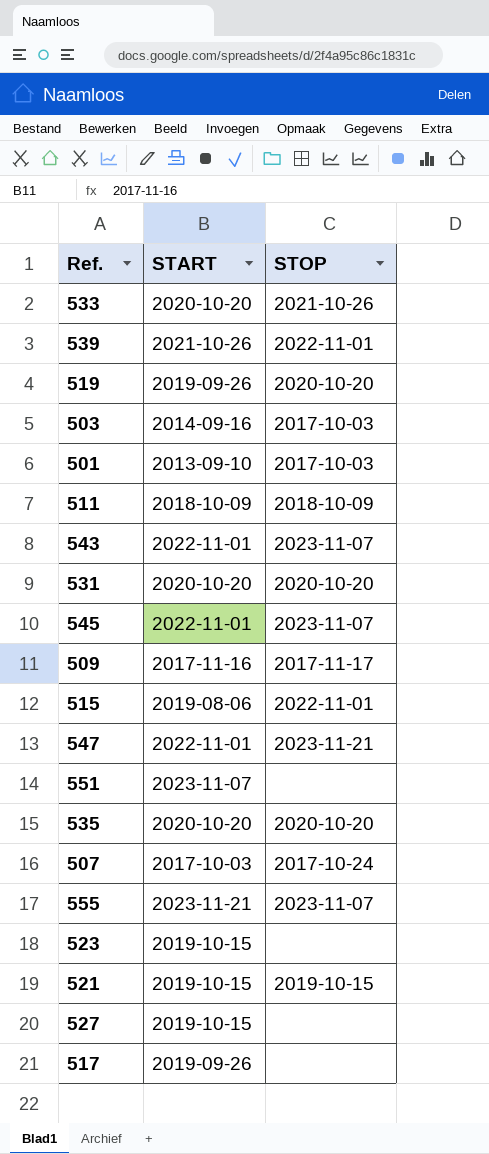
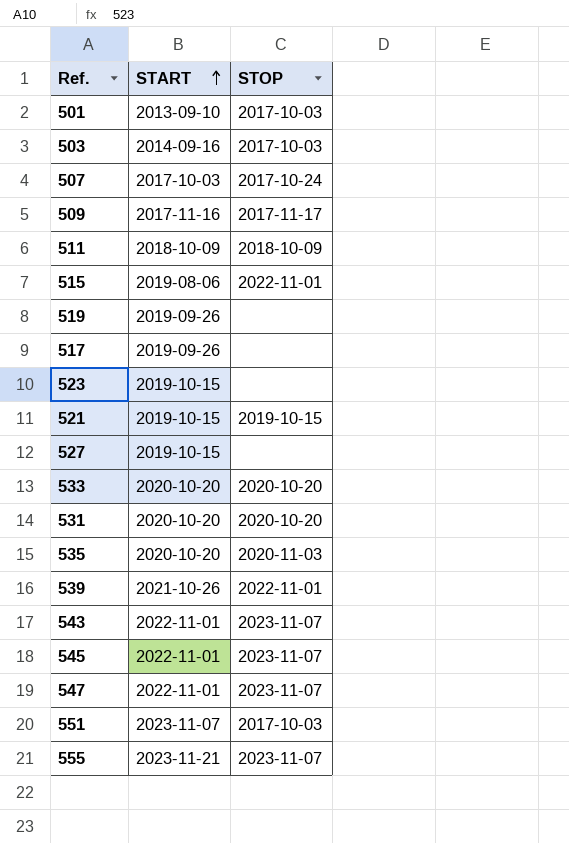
row order: none -> START ascending
519 | STOP: 2020-10-20 -> none
533 | STOP: 2021-10-26 -> 2020-10-20
535 | STOP: 2020-10-20 -> 2020-11-03
547 | STOP: 2023-11-21 -> 2023-11-07
551 | STOP: none -> 2017-10-03

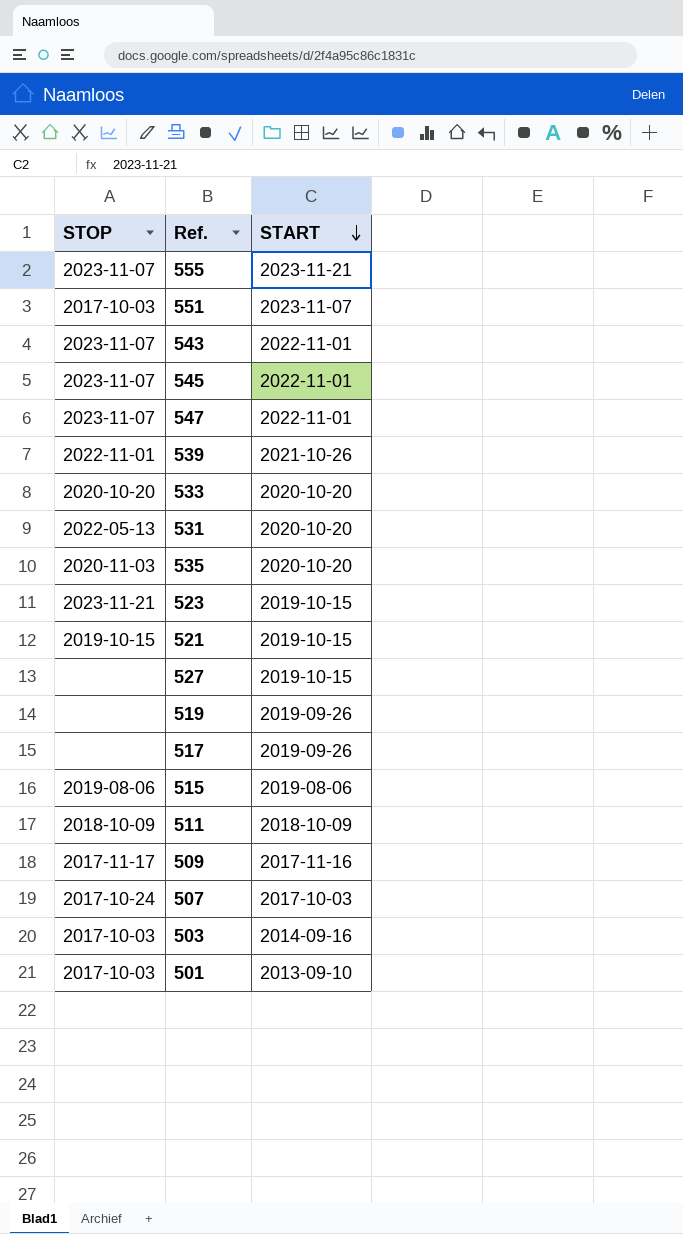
row order: START ascending -> START descending
column STOP | position: 3 -> 1
531 | STOP: 2020-10-20 -> 2022-05-13
523 | STOP: none -> 2023-11-21
515 | STOP: 2022-11-01 -> 2019-08-06

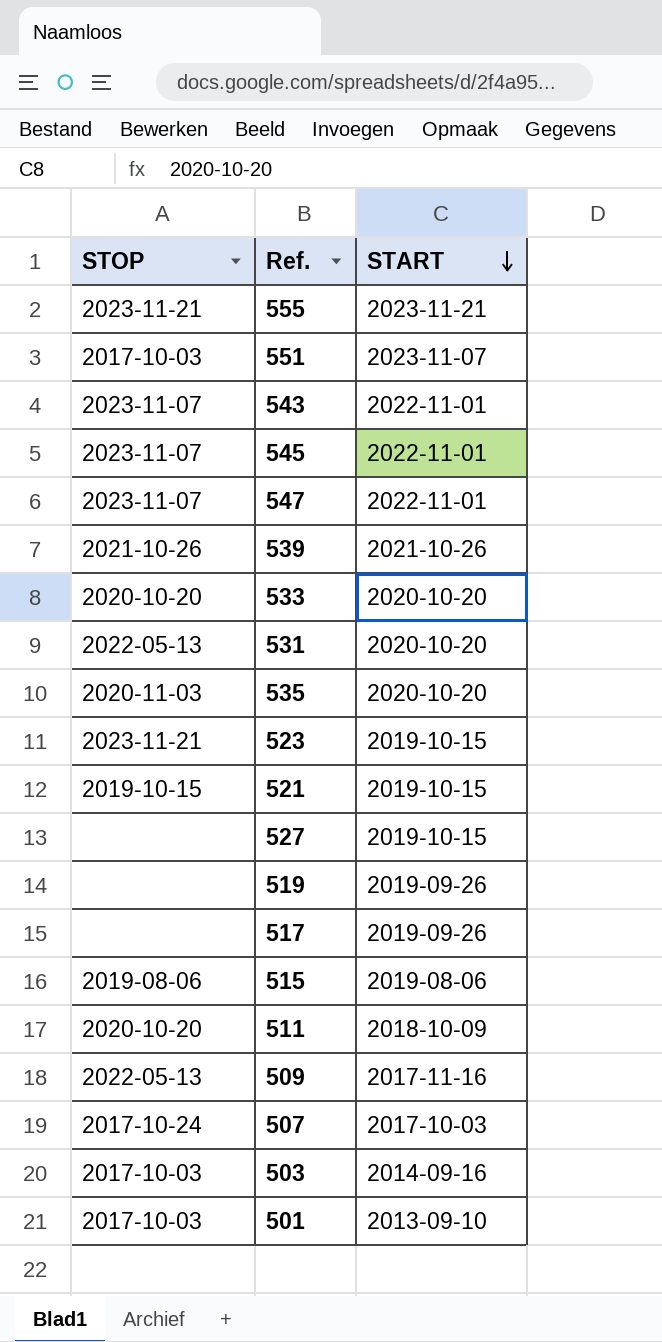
555 | STOP: 2023-11-07 -> 2023-11-21
539 | STOP: 2022-11-01 -> 2021-10-26
511 | STOP: 2018-10-09 -> 2020-10-20
509 | STOP: 2017-11-17 -> 2022-05-13

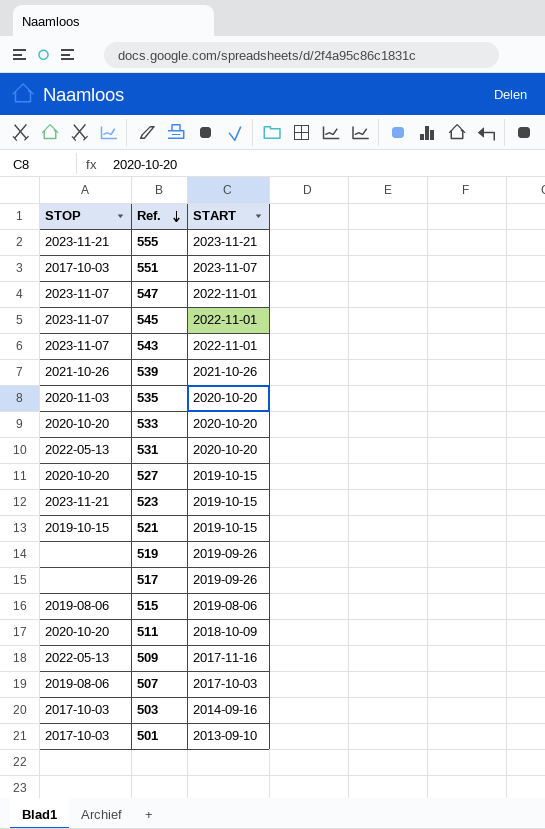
row order: START descending -> Ref. descending
527 | STOP: none -> 2020-10-20
507 | STOP: 2017-10-24 -> 2019-08-06

